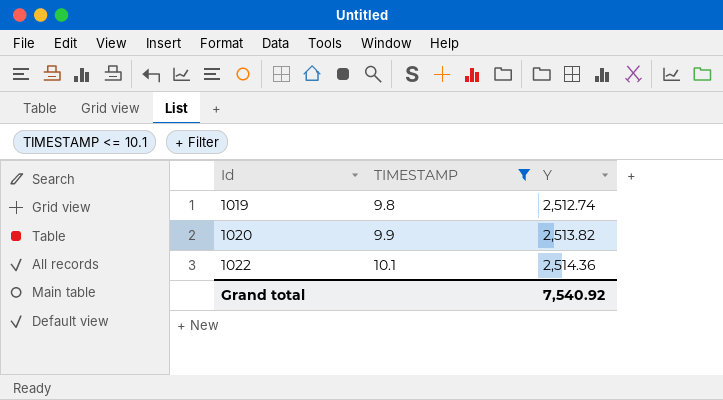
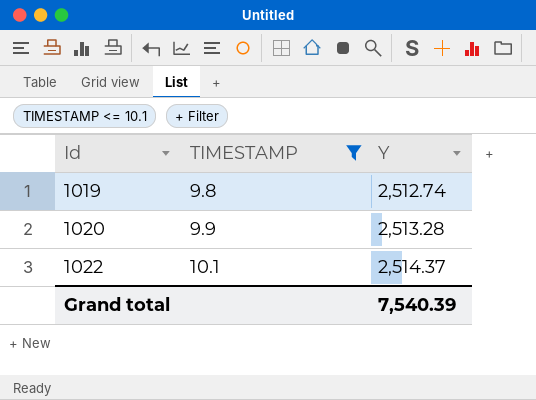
1020 | Y: 2,513.82 -> 2,513.28
1022 | Y: 2,514.36 -> 2,514.37
Grand total | Y: 7,540.92 -> 7,540.39

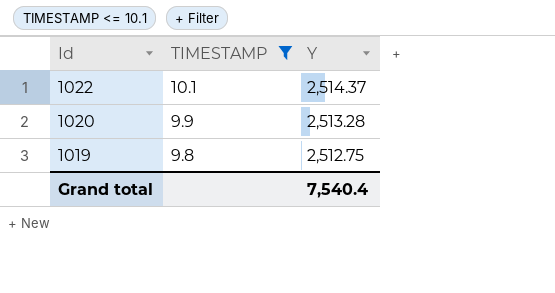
row order: Id ascending -> Id descending
1019 | Y: 2,512.74 -> 2,512.75
Grand total | Y: 7,540.39 -> 7,540.4

